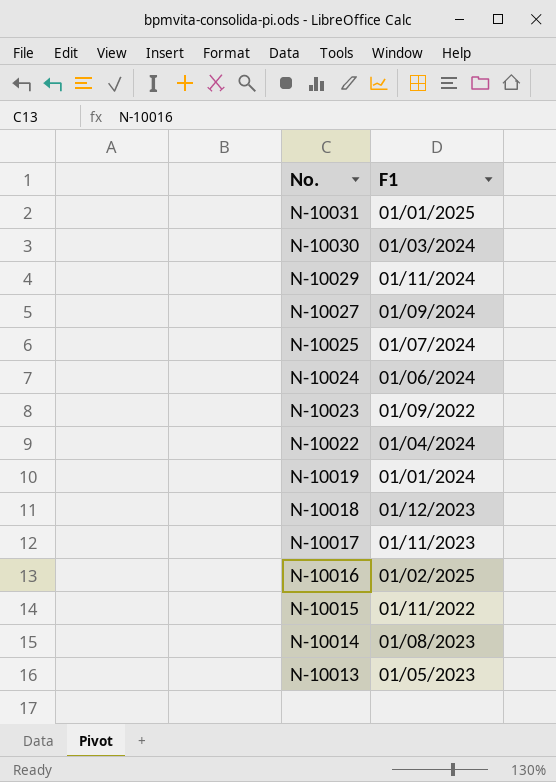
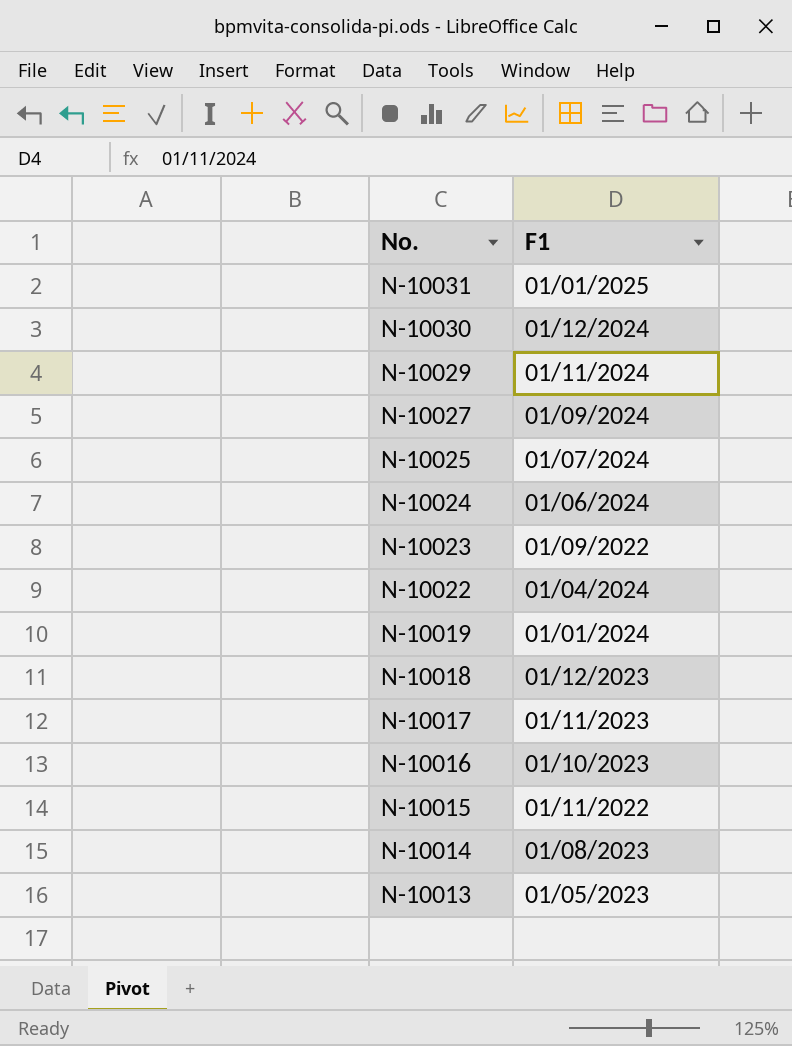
N-10030 | F1: 01/03/2024 -> 01/12/2024
N-10016 | F1: 01/02/2025 -> 01/10/2023

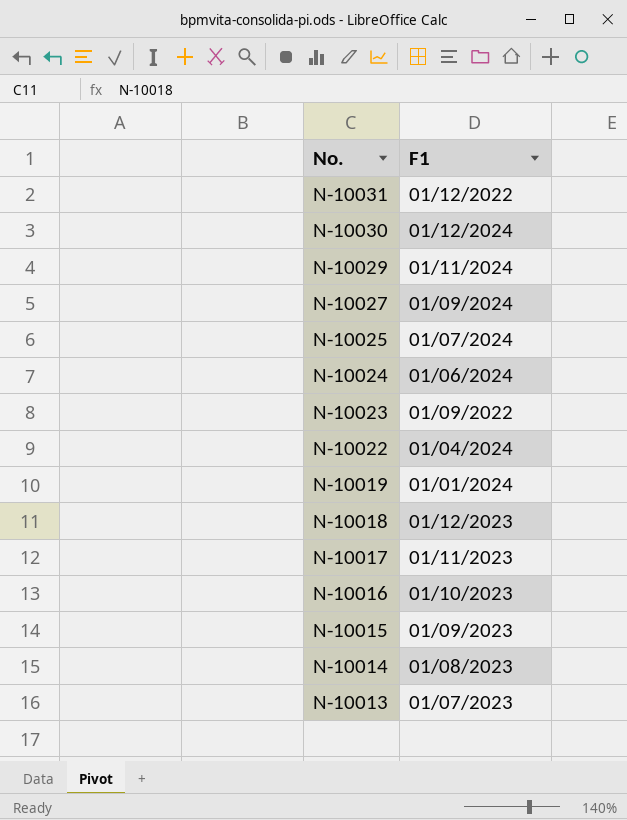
N-10031 | F1: 01/01/2025 -> 01/12/2022
N-10015 | F1: 01/11/2022 -> 01/09/2023
N-10013 | F1: 01/05/2023 -> 01/07/2023

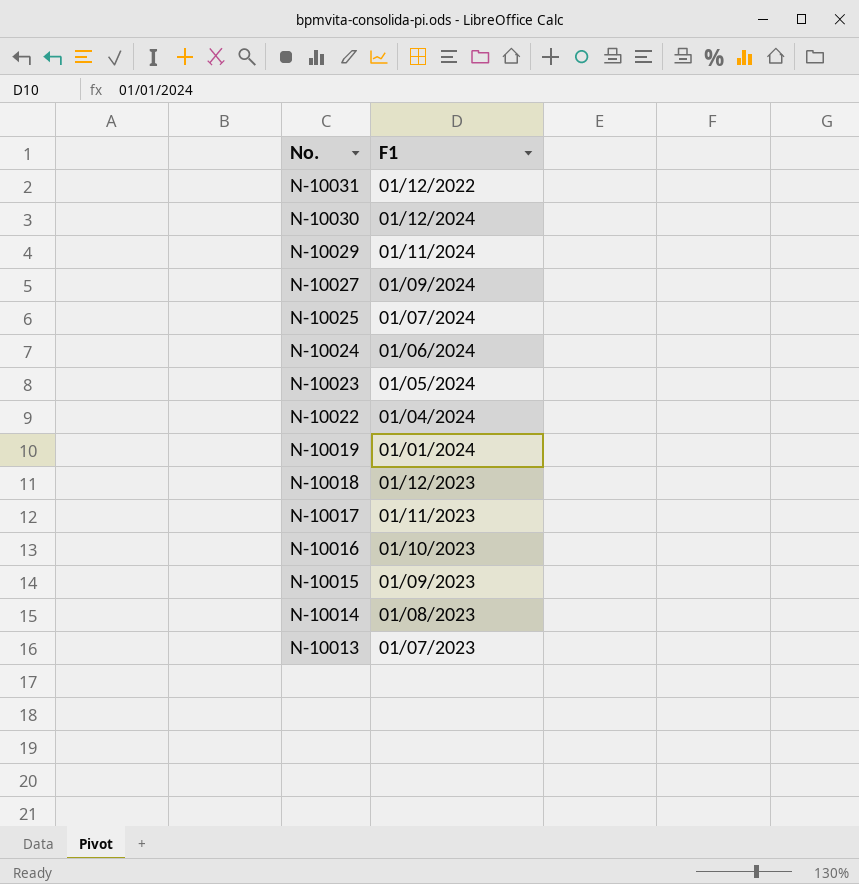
N-10023 | F1: 01/09/2022 -> 01/05/2024

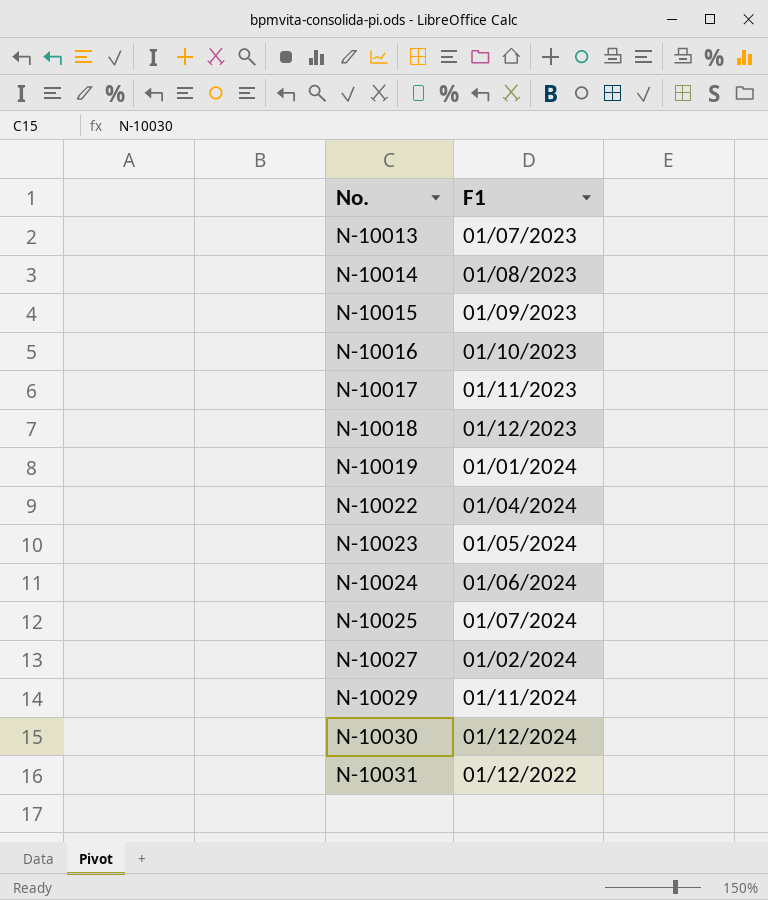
row order: No. descending -> No. ascending
N-10027 | F1: 01/09/2024 -> 01/02/2024

